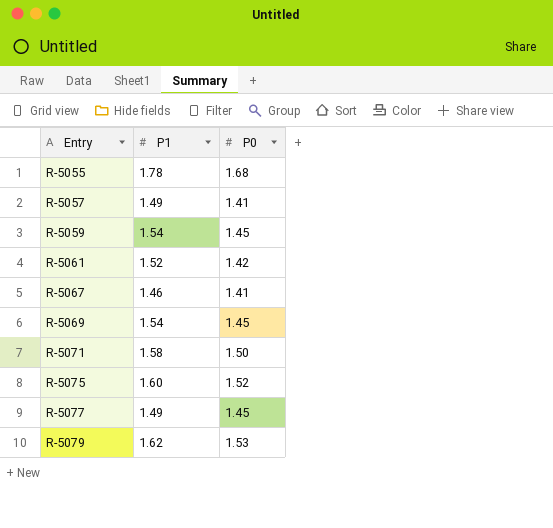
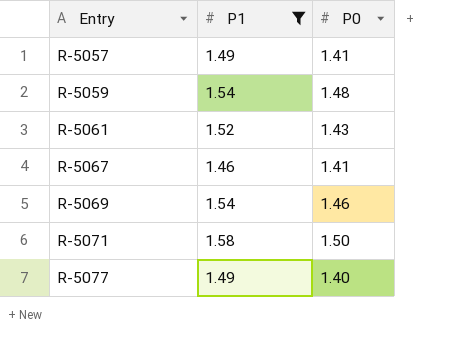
filter: none -> P1 <= 1.58
R-5059 | P0: 1.45 -> 1.48
R-5061 | P0: 1.42 -> 1.43
R-5069 | P0: 1.45 -> 1.46
R-5077 | P0: 1.45 -> 1.40

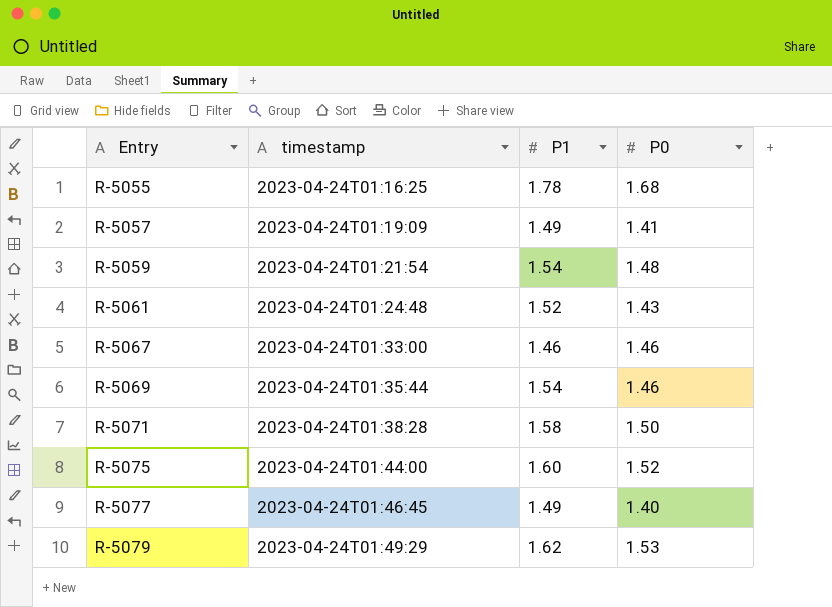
filter: P1 <= 1.58 -> none
column timestamp | position: none -> 2
R-5067 | P0: 1.41 -> 1.46

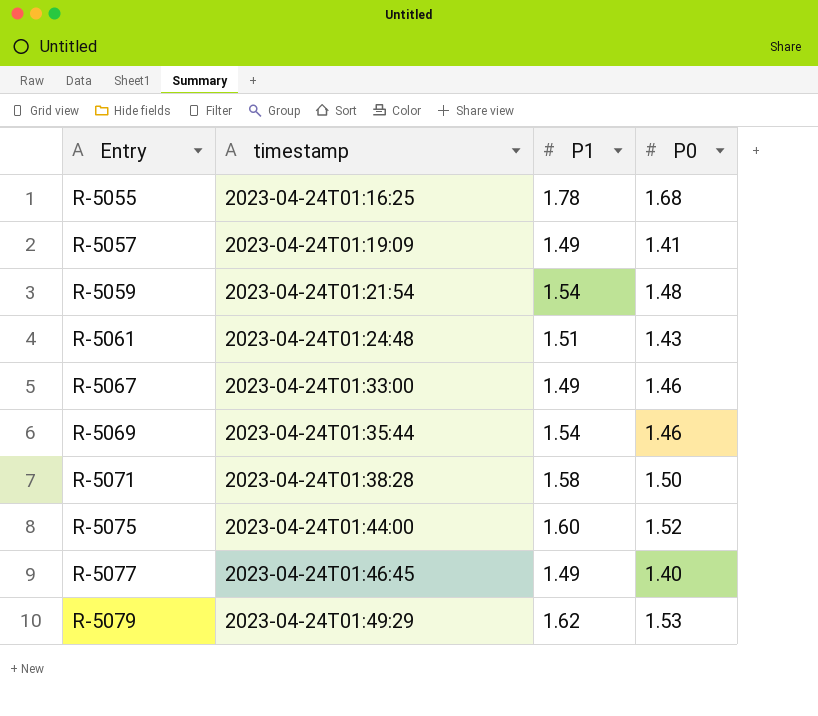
R-5061 | P1: 1.52 -> 1.51
R-5067 | P1: 1.46 -> 1.49

